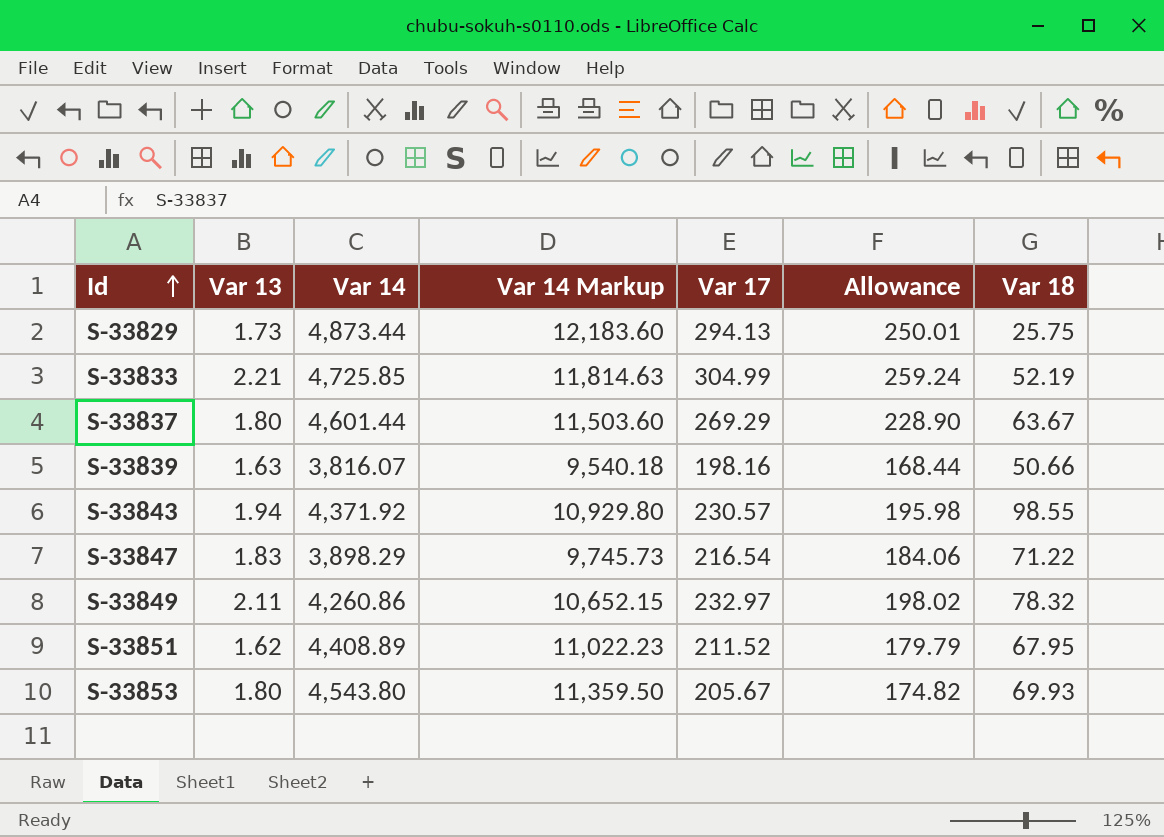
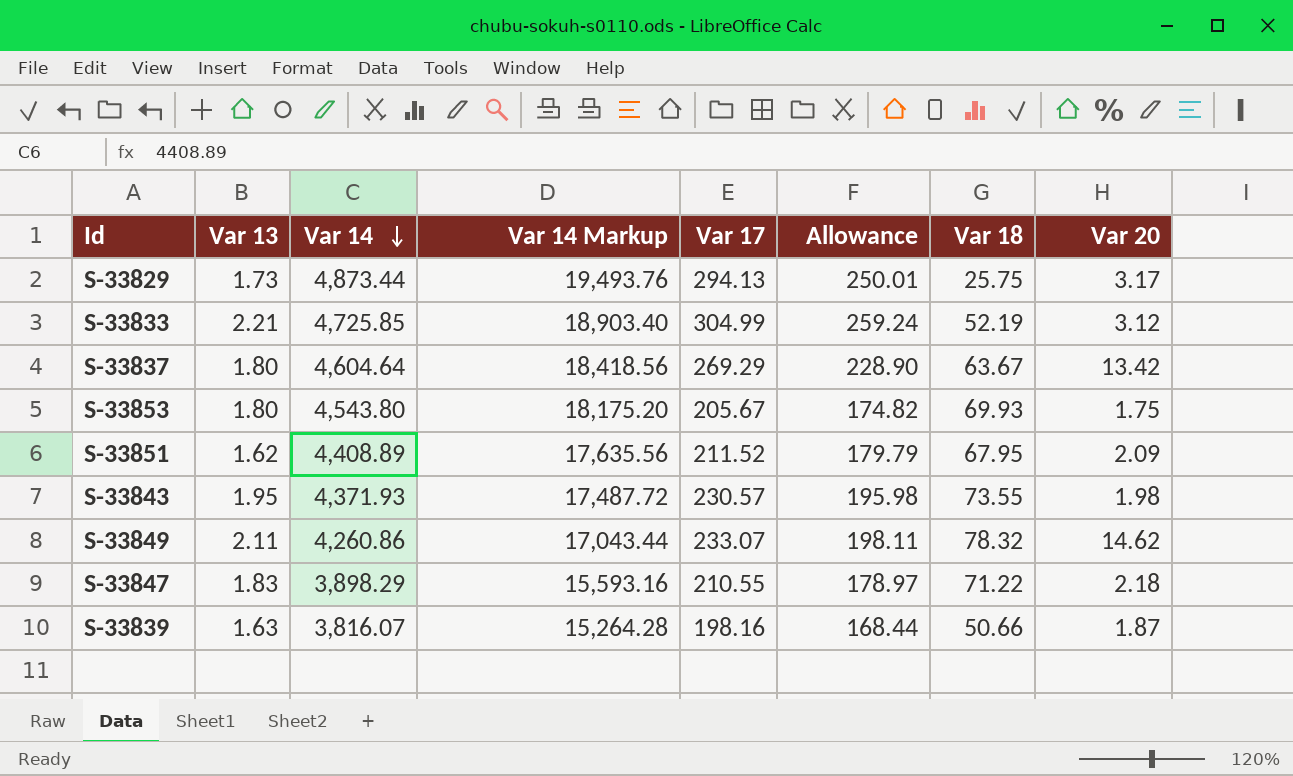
row order: Id ascending -> Var 14 descending
column Var 14 Markup | formula: [Var 14] * 2.5 -> [Var 14] * 4
column Var 20 | position: none -> 8
S-33837 | Var 14: 4,601.44 -> 4,604.64
S-33843 | Var 13: 1.94 -> 1.95
S-33843 | Var 14: 4,371.92 -> 4,371.93
S-33843 | Var 18: 98.55 -> 73.55
S-33849 | Var 17: 232.97 -> 233.07
S-33849 | Allowance: 198.02 -> 198.11
S-33847 | Var 17: 216.54 -> 210.55
S-33847 | Allowance: 184.06 -> 178.97

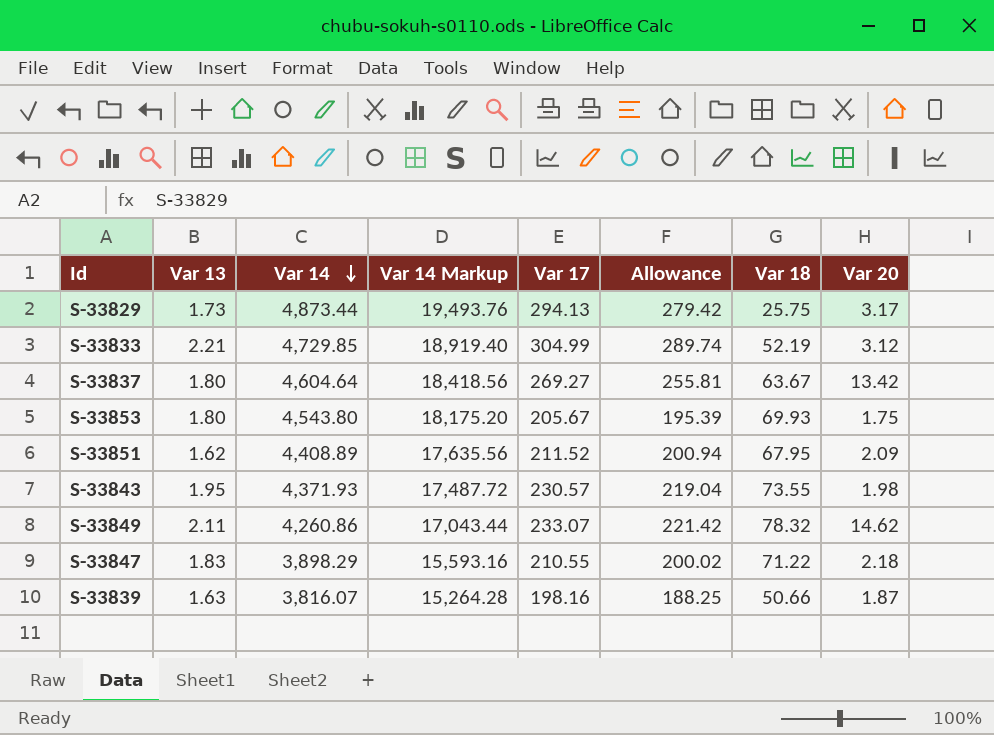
column Allowance | formula: [Var 17] * 0.85 -> [Var 17] * 0.95
S-33833 | Var 14: 4,725.85 -> 4,729.85
S-33833 | Var 14 Markup: 18,903.40 -> 18,919.40
S-33837 | Var 17: 269.29 -> 269.27

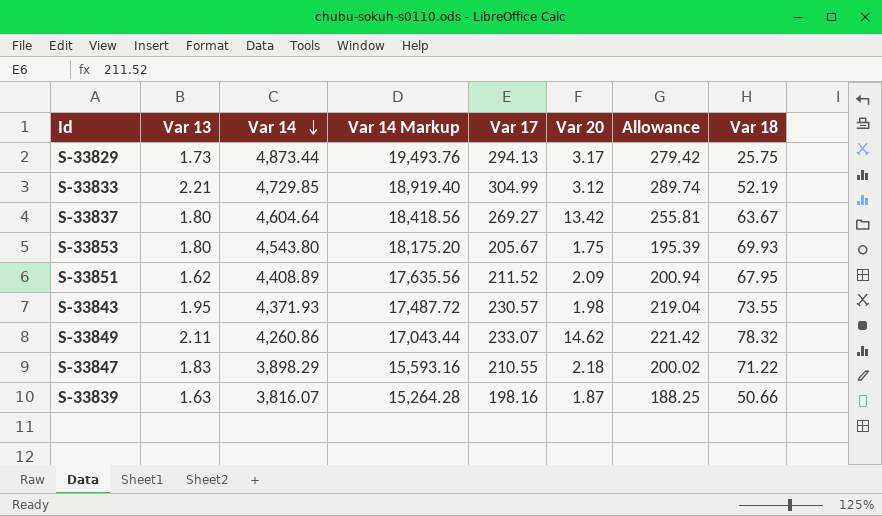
column Var 20 | position: 8 -> 6

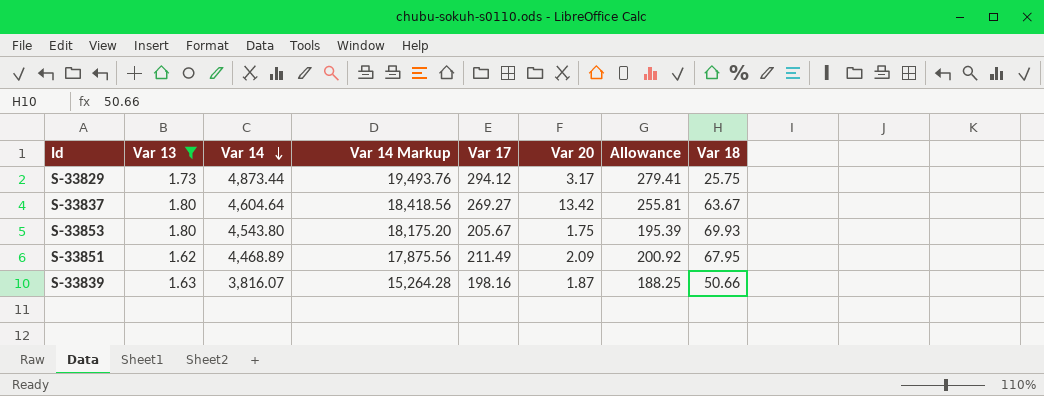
filter: none -> Var 13 <= 1.80
S-33829 | Var 17: 294.13 -> 294.12
S-33829 | Allowance: 279.42 -> 279.41
S-33851 | Var 14: 4,408.89 -> 4,468.89
S-33851 | Var 14 Markup: 17,635.56 -> 17,875.56
S-33851 | Var 17: 211.52 -> 211.49
S-33851 | Allowance: 200.94 -> 200.92

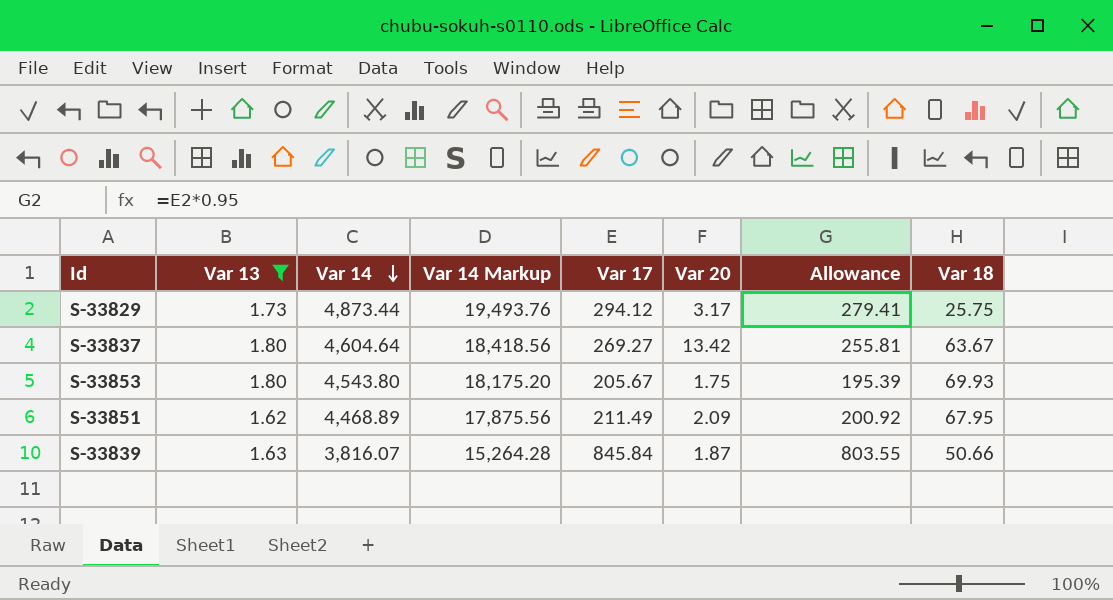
S-33839 | Var 17: 198.16 -> 845.84
S-33839 | Allowance: 188.25 -> 803.55

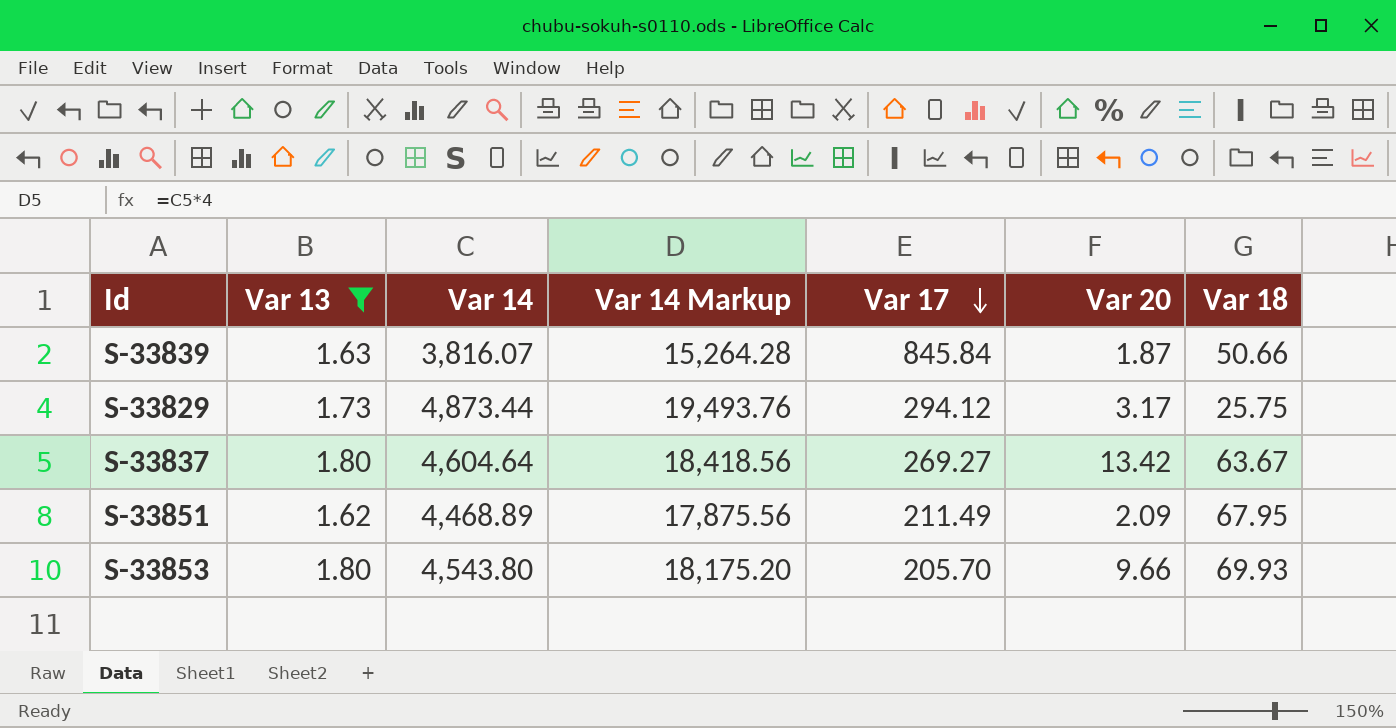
row order: Var 14 descending -> Var 17 descending
column Allowance | formula: [Var 17] * 0.95 -> none
S-33853 | Var 17: 205.67 -> 205.70
S-33853 | Var 20: 1.75 -> 9.66

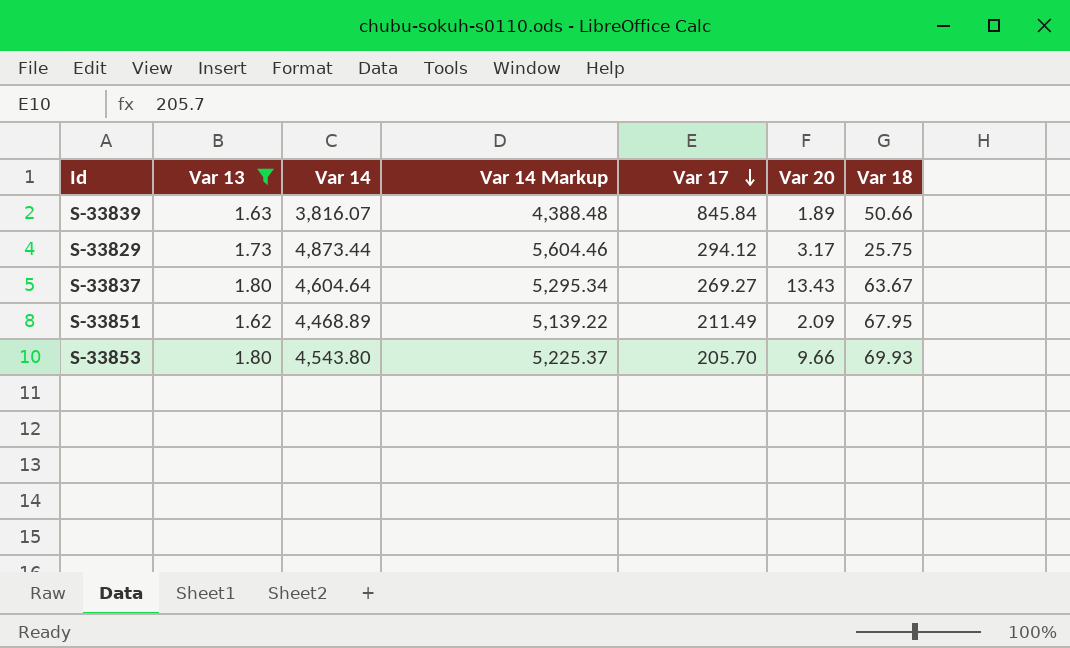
column Var 14 Markup | formula: [Var 14] * 4 -> [Var 14] * 1.15
S-33839 | Var 20: 1.87 -> 1.89
S-33837 | Var 20: 13.42 -> 13.43

